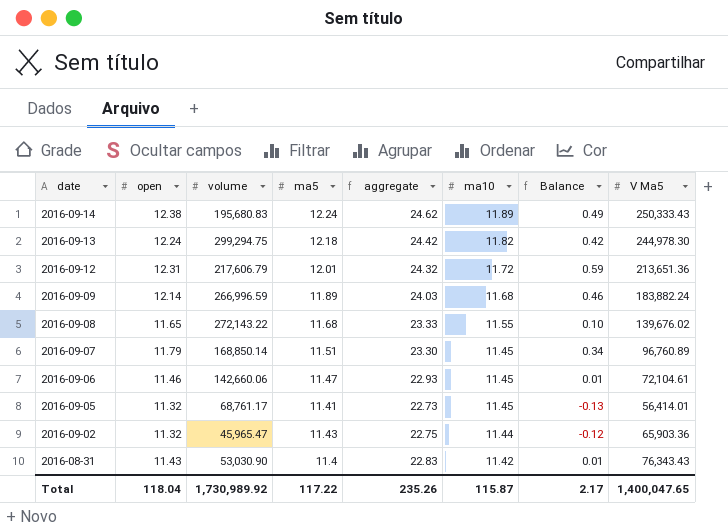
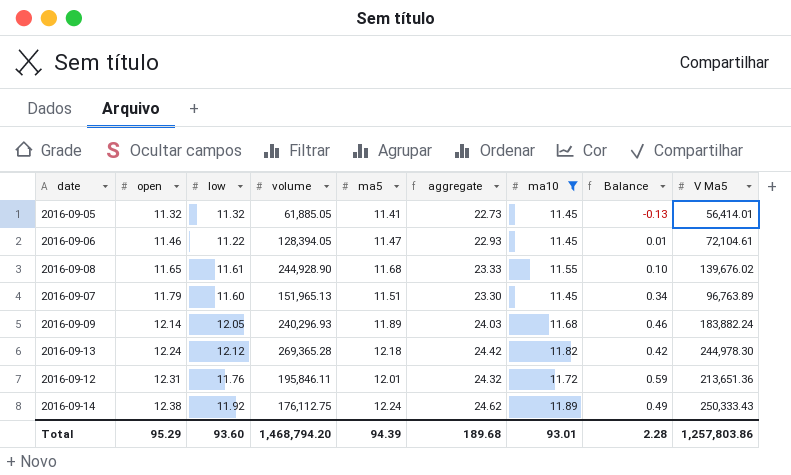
filter: none -> ma10 >= 11.45
row order: date descending -> open ascending
column low | position: none -> 3
2016-09-05 | volume: 68,761.17 -> 61,885.05
2016-09-06 | volume: 142,660.06 -> 128,394.05
2016-09-08 | volume: 272,143.22 -> 244,928.90
2016-09-07 | volume: 168,850.14 -> 151,965.13
2016-09-07 | V Ma5: 96,760.89 -> 96,763.89
2016-09-09 | volume: 266,996.59 -> 240,296.93
2016-09-13 | volume: 299,294.75 -> 269,365.28
2016-09-12 | volume: 217,606.79 -> 195,846.11
2016-09-14 | volume: 195,680.83 -> 176,112.75
Total | open: 118.04 -> 95.29
Total | volume: 1,730,989.92 -> 1,468,794.20
Total | ma5: 117.22 -> 94.39
Total | aggregate: 235.26 -> 189.68
Total | ma10: 115.87 -> 93.01
Total | Balance: 2.17 -> 2.28
Total | V Ma5: 1,400,047.65 -> 1,257,803.86

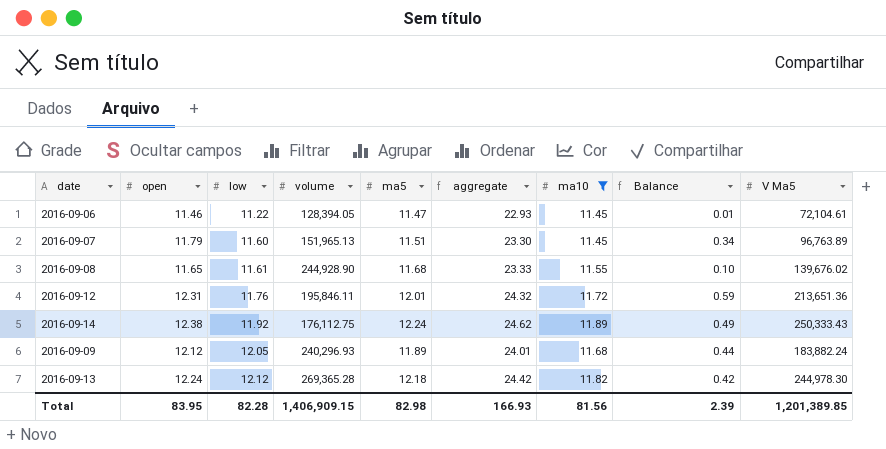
row order: open ascending -> low ascending
row 2016-09-05: 11.32 | 11.32 | 61,885.05 | 11.41 | 22.73 | 11.45 | -0.13 | 56,414.01 -> none
2016-09-09 | open: 12.14 -> 12.12
2016-09-09 | aggregate: 24.03 -> 24.01
2016-09-09 | Balance: 0.46 -> 0.44
Total | open: 95.29 -> 83.95
Total | low: 93.60 -> 82.28
Total | volume: 1,468,794.20 -> 1,406,909.15
Total | ma5: 94.39 -> 82.98
Total | aggregate: 189.68 -> 166.93
Total | ma10: 93.01 -> 81.56
Total | Balance: 2.28 -> 2.39
Total | V Ma5: 1,257,803.86 -> 1,201,389.85

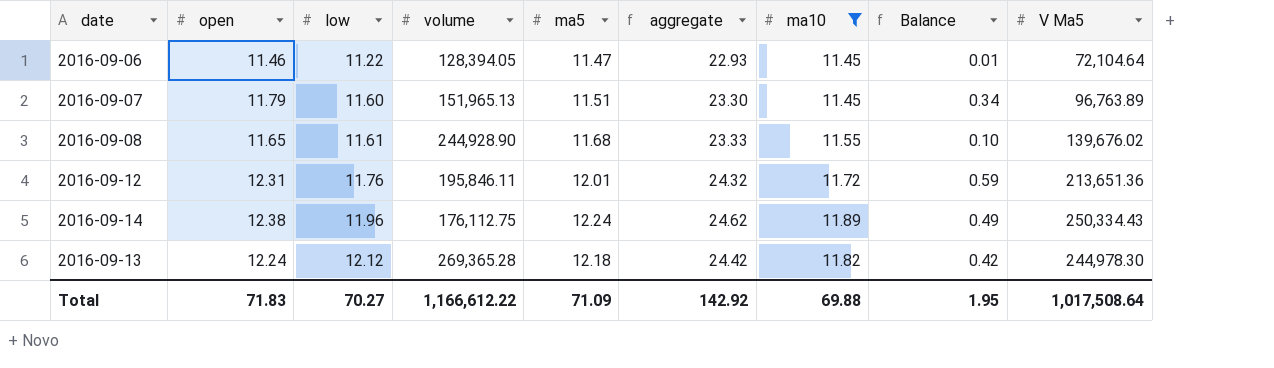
row 2016-09-09: 12.12 | 12.05 | 240,296.93 | 11.89 | 24.01 | 11.68 | 0.44 | 183,882.24 -> none
2016-09-06 | V Ma5: 72,104.61 -> 72,104.64
2016-09-14 | low: 11.92 -> 11.96
2016-09-14 | V Ma5: 250,333.43 -> 250,334.43
Total | open: 83.95 -> 71.83
Total | low: 82.28 -> 70.27
Total | volume: 1,406,909.15 -> 1,166,612.22
Total | ma5: 82.98 -> 71.09
Total | aggregate: 166.93 -> 142.92
Total | ma10: 81.56 -> 69.88
Total | Balance: 2.39 -> 1.95
Total | V Ma5: 1,201,389.85 -> 1,017,508.64

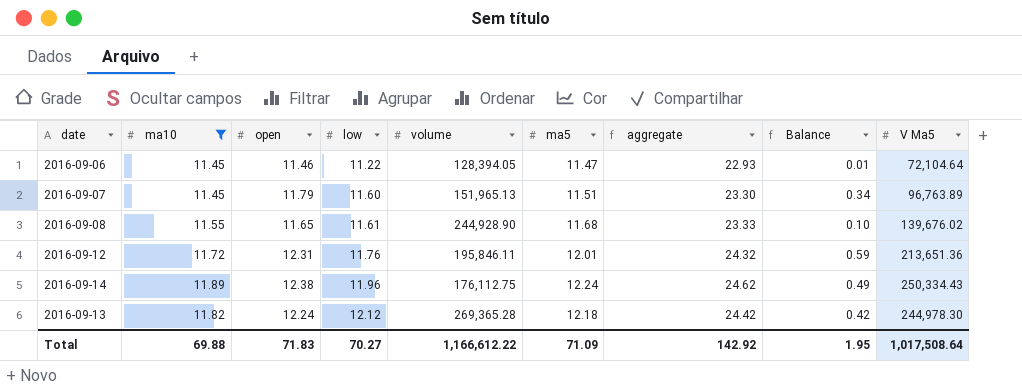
column ma10 | position: 7 -> 2

